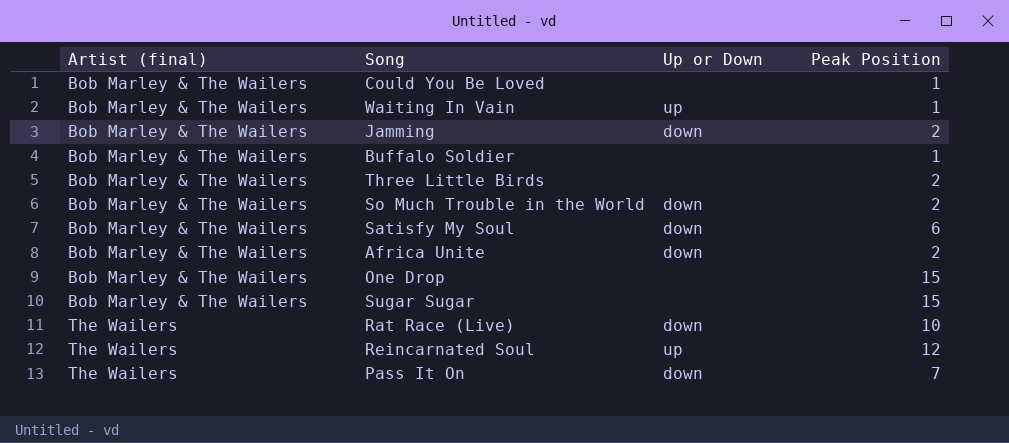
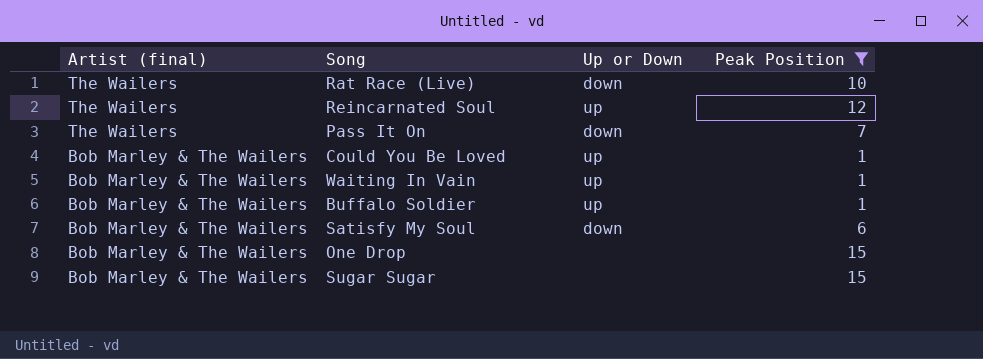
filter: none -> Peak Position != 2
row order: Artist (final) ascending -> Artist (final) descending
Could You Be Loved | Up or Down: none -> up
Buffalo Soldier | Up or Down: none -> up

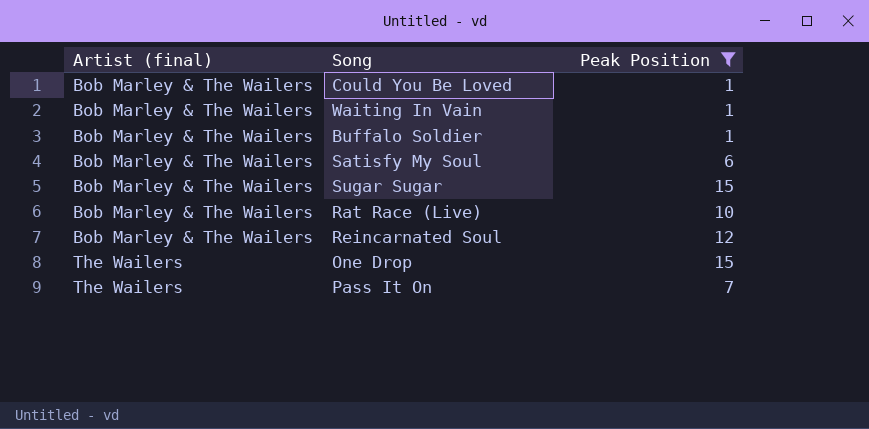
row order: Artist (final) descending -> Artist (final) ascending
column Up or Down | position: 3 -> none
Rat Race (Live) | Artist (final): The Wailers -> Bob Marley & The Wailers
Reincarnated Soul | Artist (final): The Wailers -> Bob Marley & The Wailers
One Drop | Artist (final): Bob Marley & The Wailers -> The Wailers

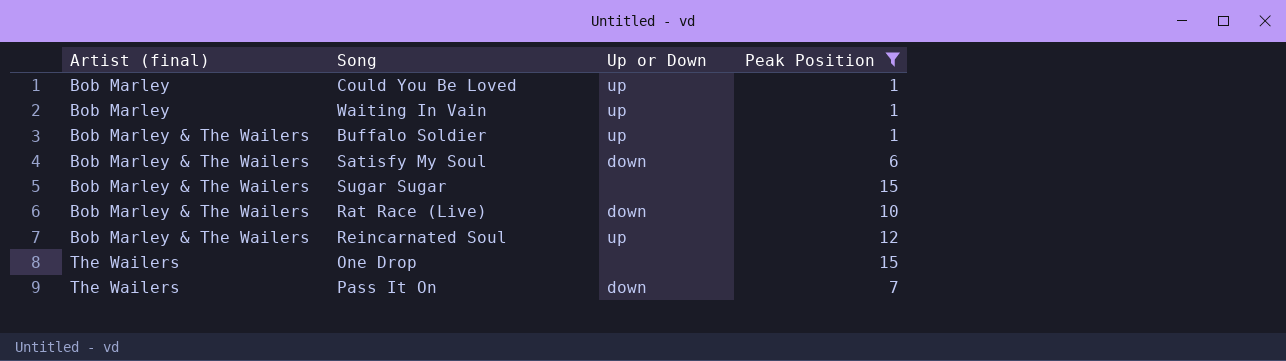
column Up or Down | position: none -> 3
Could You Be Loved | Artist (final): Bob Marley & The Wailers -> Bob Marley
Waiting In Vain | Artist (final): Bob Marley & The Wailers -> Bob Marley

